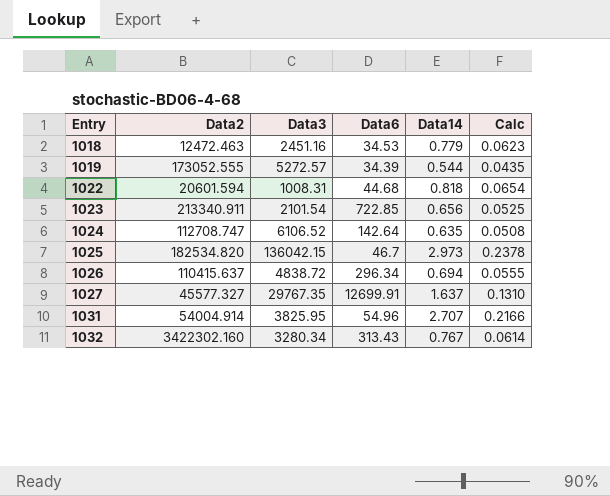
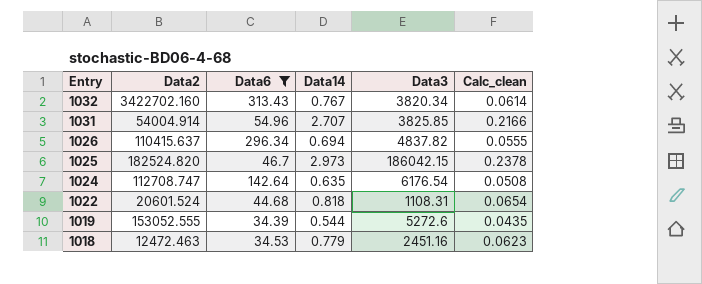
filter: none -> Data6 <= 313.43
row order: Entry ascending -> Entry descending
column Data3 | position: 3 -> 5
column name: Calc -> Calc_clean
1032 | Data2: 3422302.160 -> 3422702.160
1032 | Data3: 3280.34 -> 3820.34
1031 | Data3: 3825.95 -> 3825.85
1026 | Data3: 4838.72 -> 4837.82
1025 | Data2: 182534.820 -> 182524.820
1025 | Data3: 136042.15 -> 186042.15
1024 | Data3: 6106.52 -> 6176.54
1022 | Data2: 20601.594 -> 20601.524
1022 | Data3: 1008.31 -> 1108.31
1019 | Data2: 173052.555 -> 153052.555
1019 | Data3: 5272.57 -> 5272.6

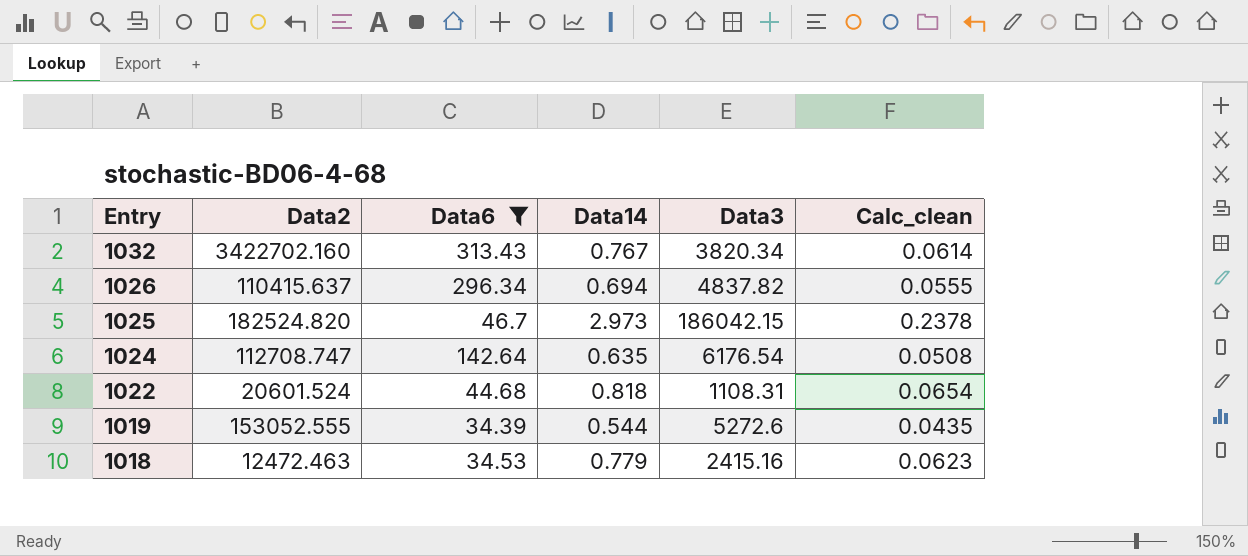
row 1031: 54004.914 | 54.96 | 2.707 | 3825.85 | 0.2166 -> none
1018 | Data3: 2451.16 -> 2415.16

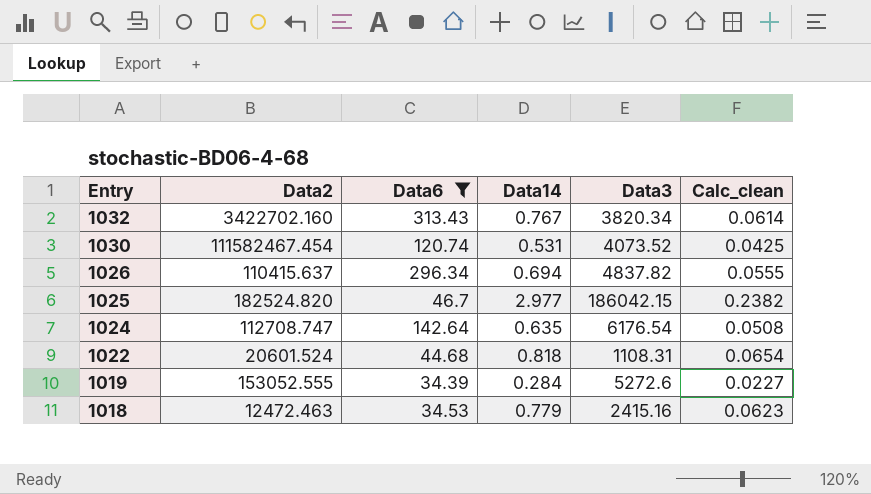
row 1030: none -> 111582467.454 | 120.74 | 0.531 | 4073.52 | 0.0425
1025 | Data14: 2.973 -> 2.977
1025 | Calc_clean: 0.2378 -> 0.2382
1019 | Data14: 0.544 -> 0.284
1019 | Calc_clean: 0.0435 -> 0.0227

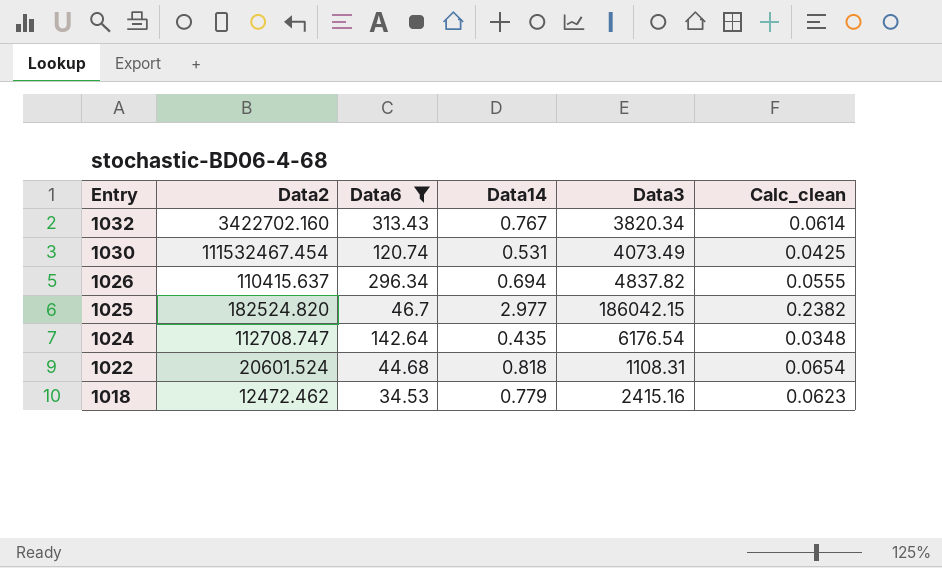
row 1019: 153052.555 | 34.39 | 0.284 | 5272.6 | 0.0227 -> none
1030 | Data2: 111582467.454 -> 111532467.454
1030 | Data3: 4073.52 -> 4073.49
1024 | Data14: 0.635 -> 0.435
1024 | Calc_clean: 0.0508 -> 0.0348
1018 | Data2: 12472.463 -> 12472.462

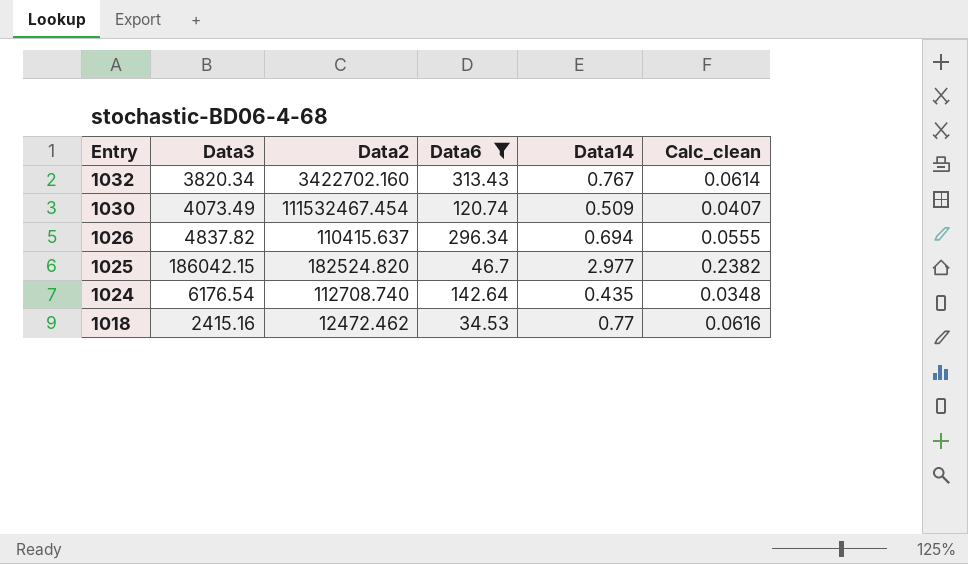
column Data3 | position: 5 -> 2
row 1022: 20601.524 | 44.68 | 0.818 | 1108.31 | 0.0654 -> none
1030 | Data14: 0.531 -> 0.509
1030 | Calc_clean: 0.0425 -> 0.0407
1024 | Data2: 112708.747 -> 112708.740
1018 | Data14: 0.779 -> 0.77
1018 | Calc_clean: 0.0623 -> 0.0616

